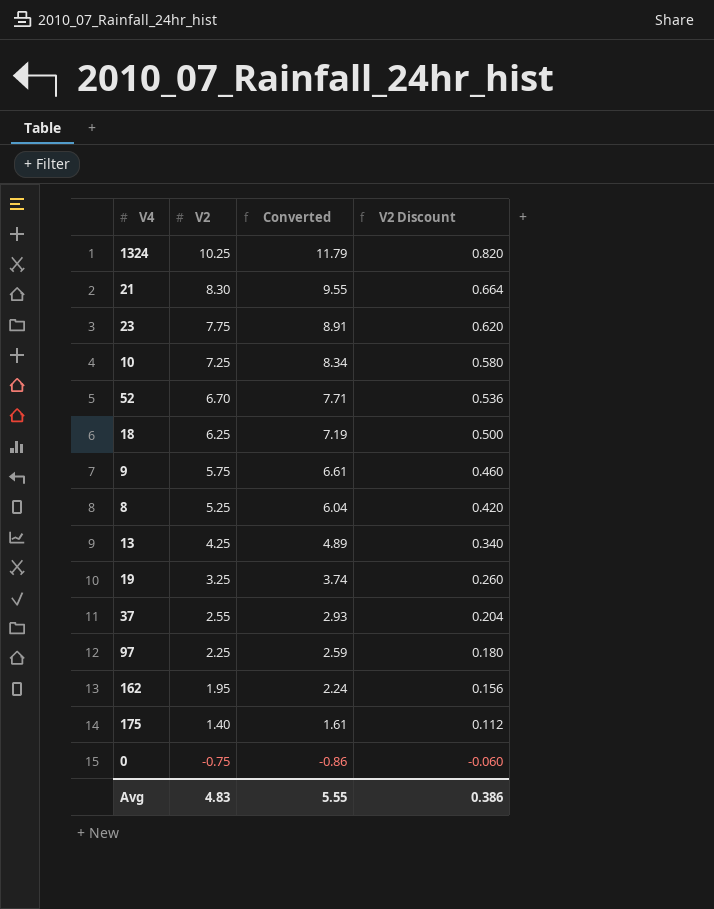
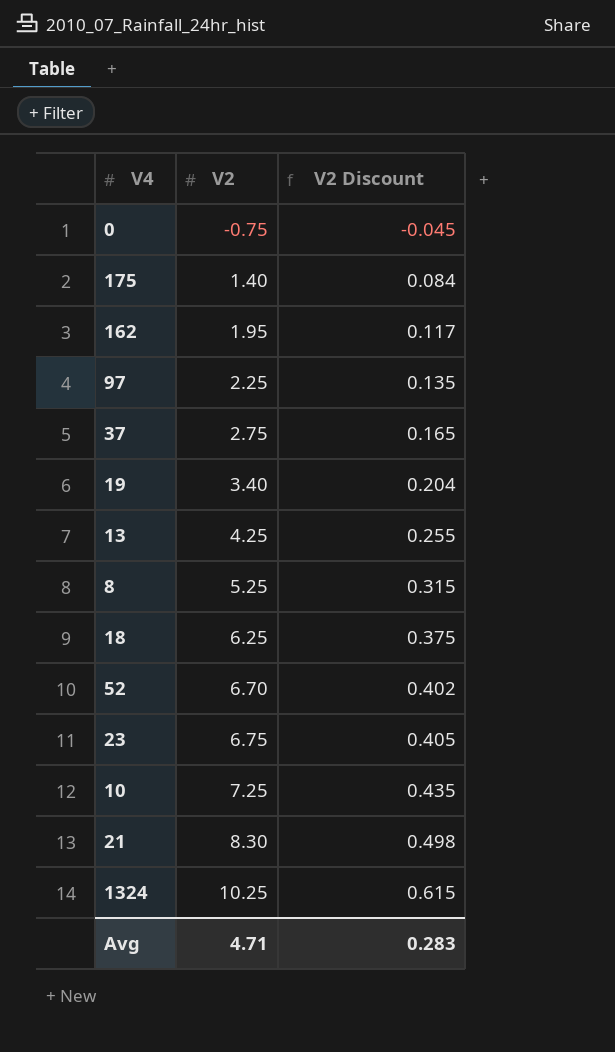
row order: V2 descending -> V2 ascending
column Converted | formula: [V2] * 1.15 -> none
column V2 Discount | formula: [V2] * 0.08 -> [V2] * 0.06
row 9: 5.75 | 6.61 | 0.460 -> none
37 | V2: 2.55 -> 2.75
19 | V2: 3.25 -> 3.40
23 | V2: 7.75 -> 6.75
Avg | V2: 4.83 -> 4.71
Avg | V2 Discount: 0.386 -> 0.283

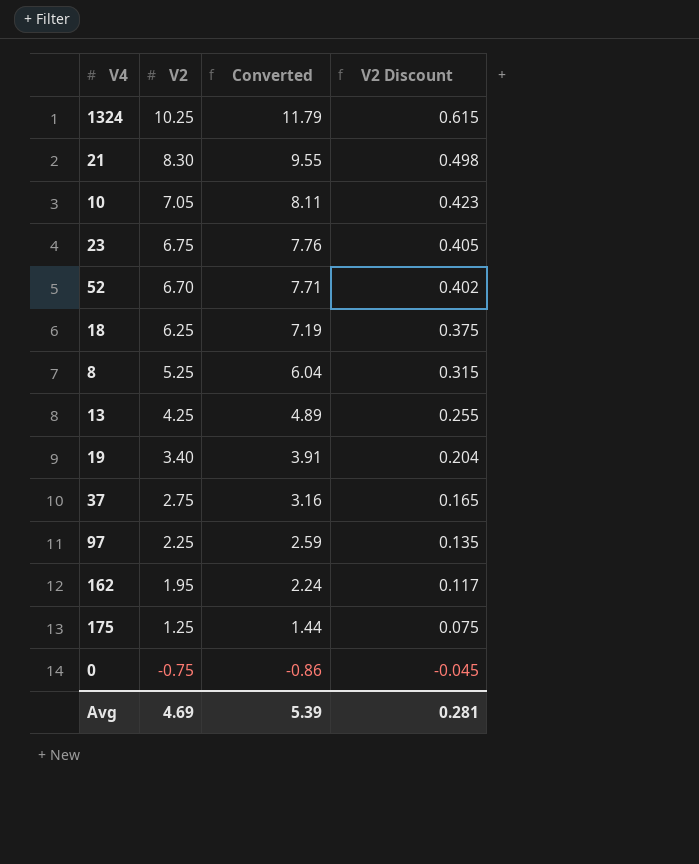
row order: V2 ascending -> V2 descending
column Converted | formula: none -> [V2] * 1.15
10 | V2: 7.25 -> 7.05
10 | V2 Discount: 0.435 -> 0.423
175 | V2: 1.40 -> 1.25
175 | V2 Discount: 0.084 -> 0.075
Avg | V2: 4.71 -> 4.69
Avg | V2 Discount: 0.283 -> 0.281

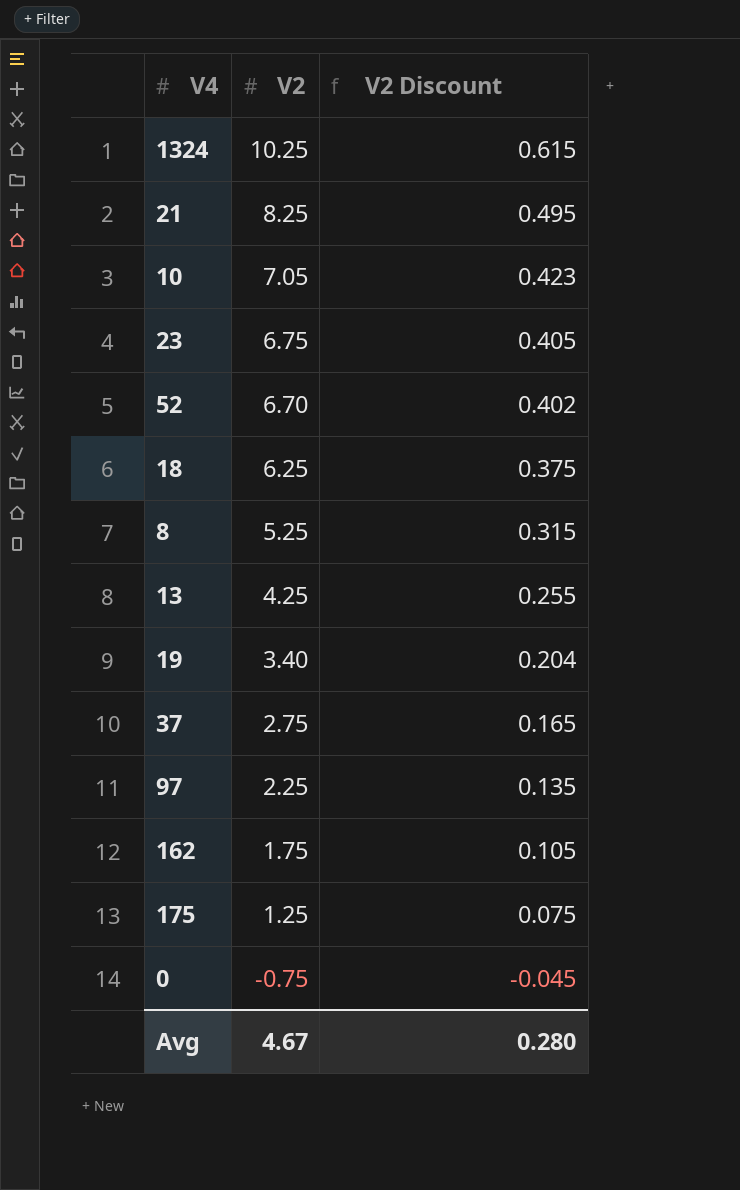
column Converted | formula: [V2] * 1.15 -> none
21 | V2: 8.30 -> 8.25
21 | V2 Discount: 0.498 -> 0.495
162 | V2: 1.95 -> 1.75
162 | V2 Discount: 0.117 -> 0.105
Avg | V2: 4.69 -> 4.67
Avg | V2 Discount: 0.281 -> 0.280

